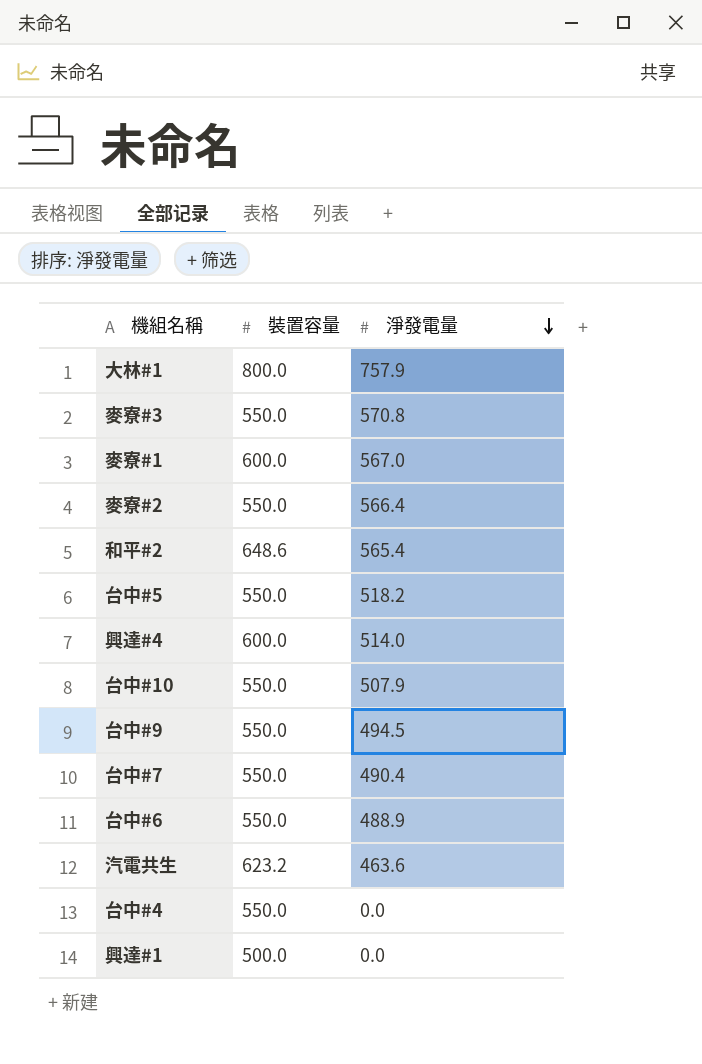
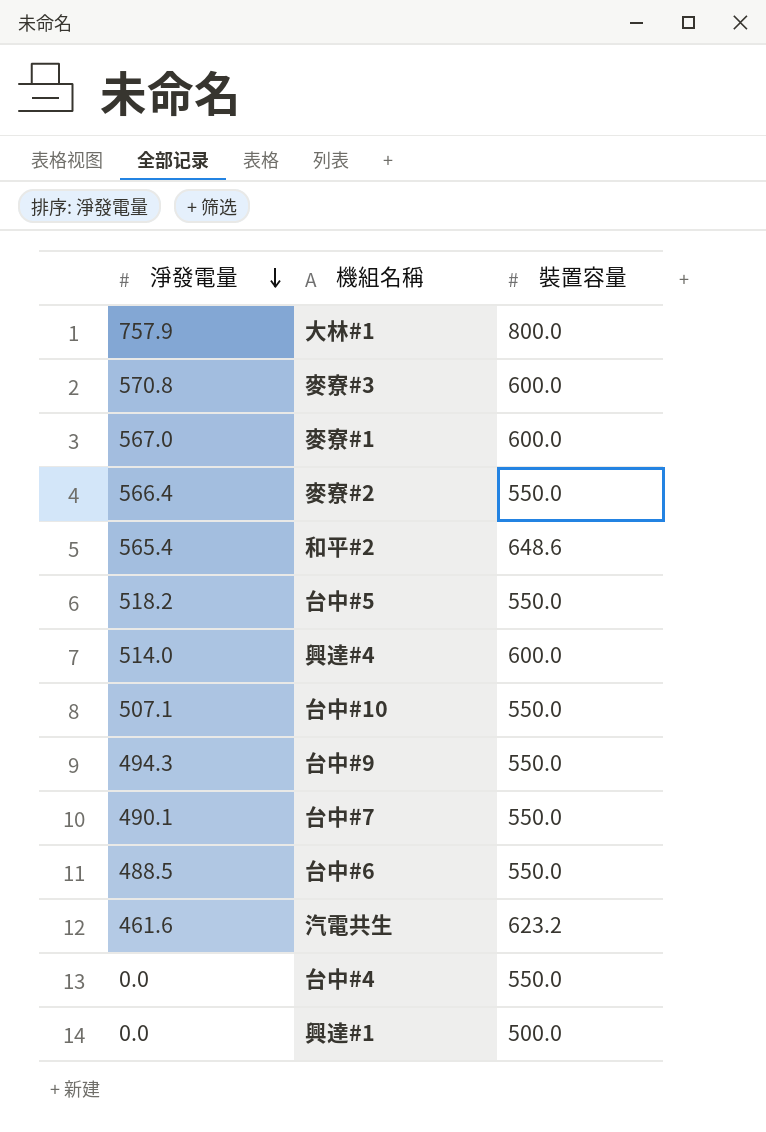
column 淨發電量 | position: 3 -> 1
麥寮#3 | 裝置容量: 550.0 -> 600.0
台中#10 | 淨發電量: 507.9 -> 507.1
台中#9 | 淨發電量: 494.5 -> 494.3
台中#7 | 淨發電量: 490.4 -> 490.1
台中#6 | 淨發電量: 488.9 -> 488.5
汽電共生 | 淨發電量: 463.6 -> 461.6

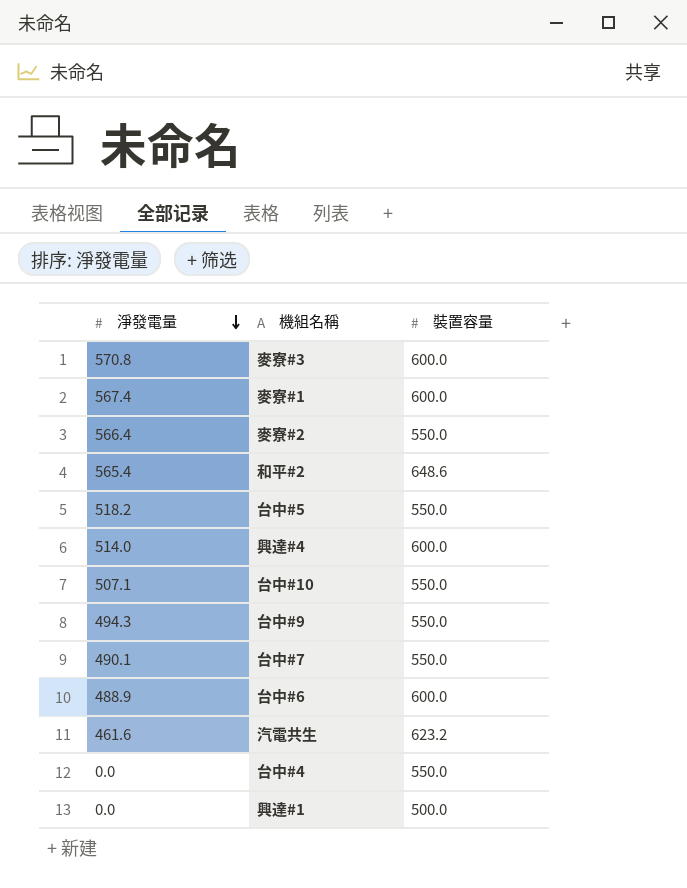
row 大林#1: 757.9 | 800.0 -> none
麥寮#1 | 淨發電量: 567.0 -> 567.4
台中#6 | 淨發電量: 488.5 -> 488.9
台中#6 | 裝置容量: 550.0 -> 600.0

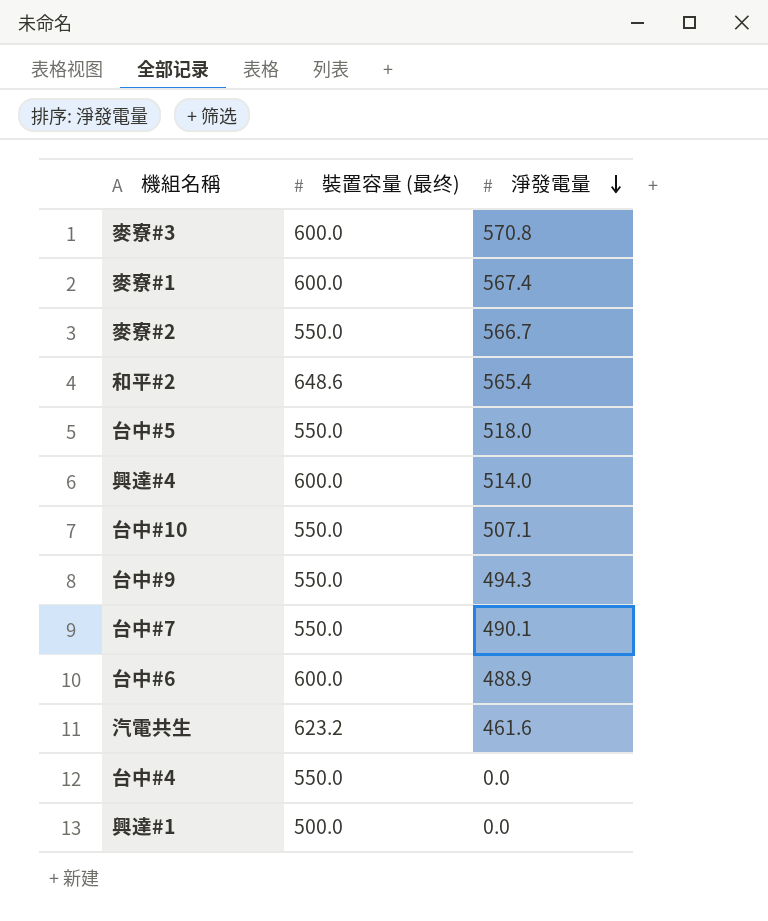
column name: 裝置容量 -> 裝置容量 (最终)
column 淨發電量 | position: 1 -> 3
麥寮#2 | 淨發電量: 566.4 -> 566.7
台中#5 | 淨發電量: 518.2 -> 518.0

